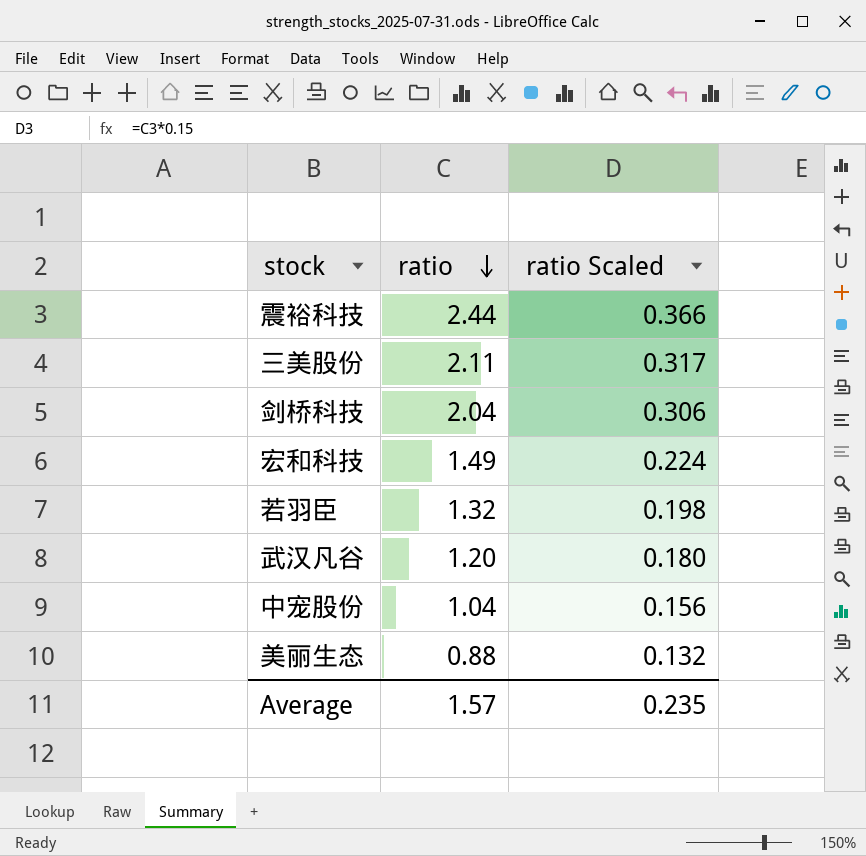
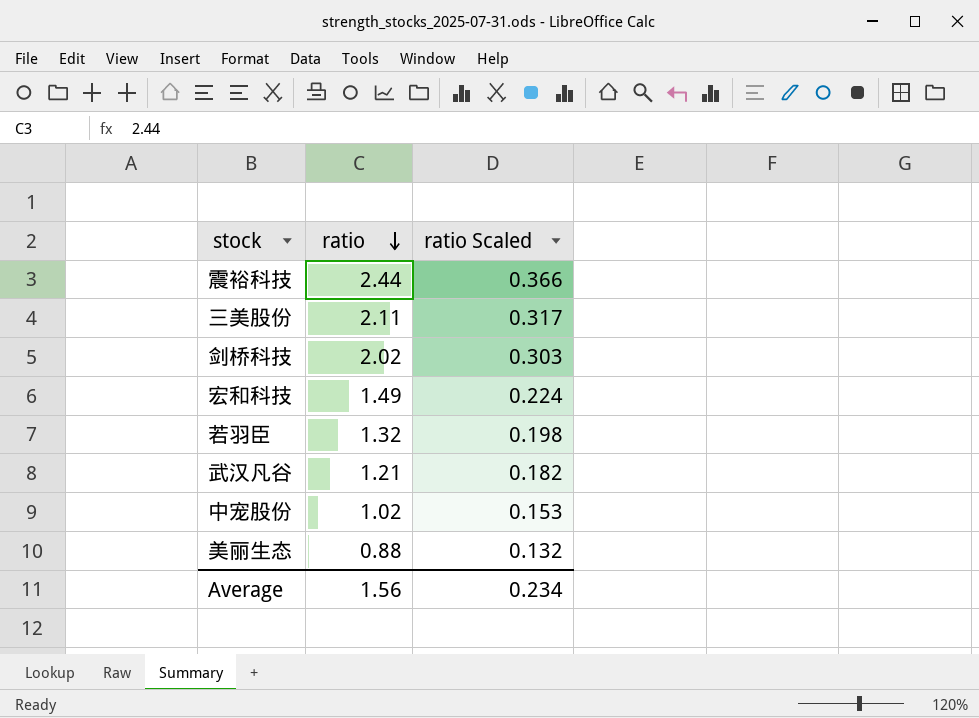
剑桥科技 | ratio: 2.04 -> 2.02
剑桥科技 | ratio Scaled: 0.306 -> 0.303
武汉凡谷 | ratio: 1.20 -> 1.21
武汉凡谷 | ratio Scaled: 0.180 -> 0.182
中宠股份 | ratio: 1.04 -> 1.02
中宠股份 | ratio Scaled: 0.156 -> 0.153
Average | ratio: 1.57 -> 1.56
Average | ratio Scaled: 0.235 -> 0.234

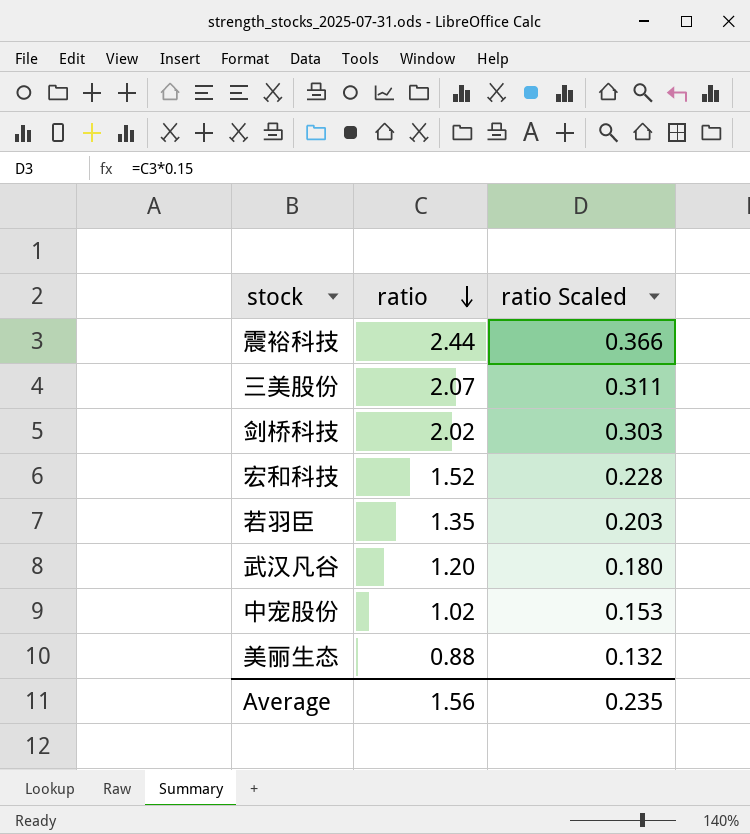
三美股份 | ratio: 2.11 -> 2.07
三美股份 | ratio Scaled: 0.317 -> 0.311
宏和科技 | ratio: 1.49 -> 1.52
宏和科技 | ratio Scaled: 0.224 -> 0.228
若羽臣 | ratio: 1.32 -> 1.35
若羽臣 | ratio Scaled: 0.198 -> 0.203
武汉凡谷 | ratio: 1.21 -> 1.20
武汉凡谷 | ratio Scaled: 0.182 -> 0.180
Average | ratio Scaled: 0.234 -> 0.235

